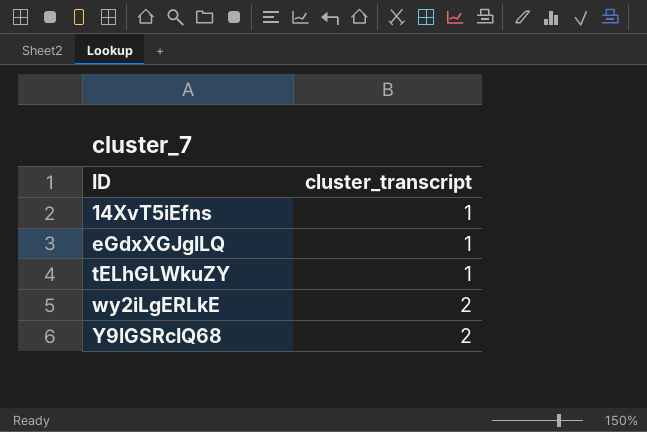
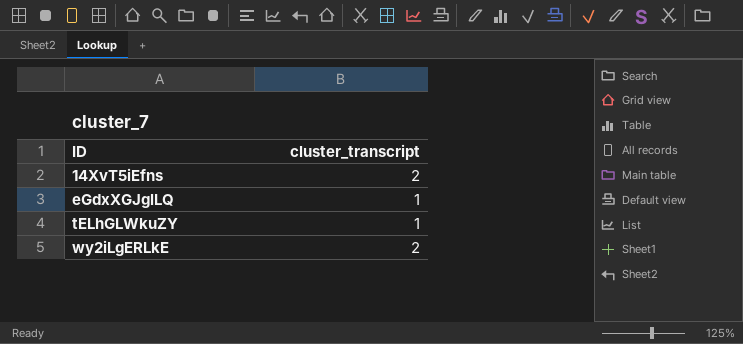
row Y9lGSRcIQ68: 2 -> none
14XvT5iEfns | cluster_transcript: 1 -> 2

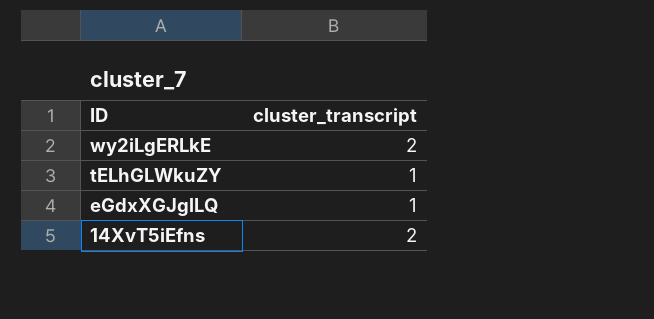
row order: ID ascending -> ID descending

